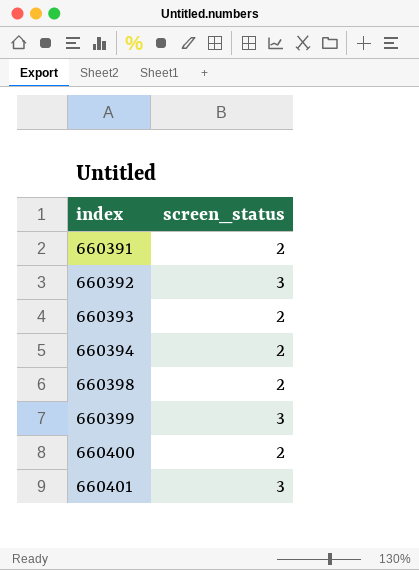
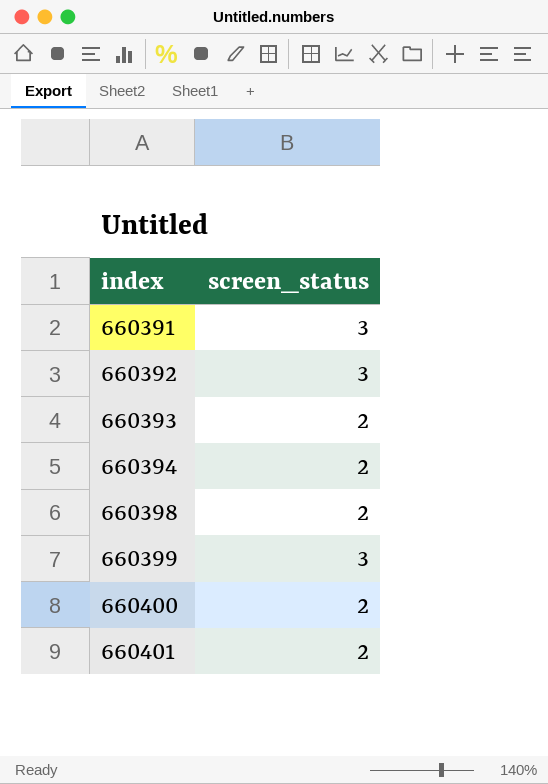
660391 | screen_status: 2 -> 3
660401 | screen_status: 3 -> 2

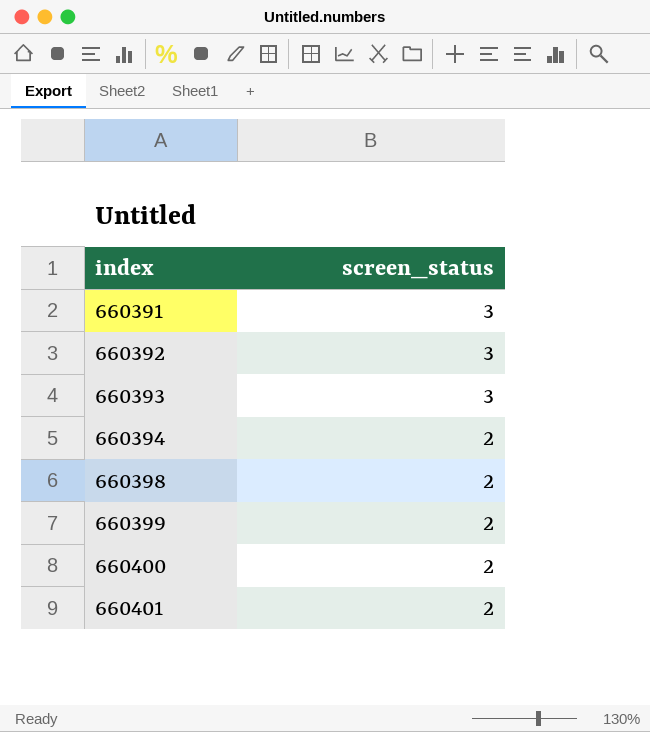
660393 | screen_status: 2 -> 3
660399 | screen_status: 3 -> 2

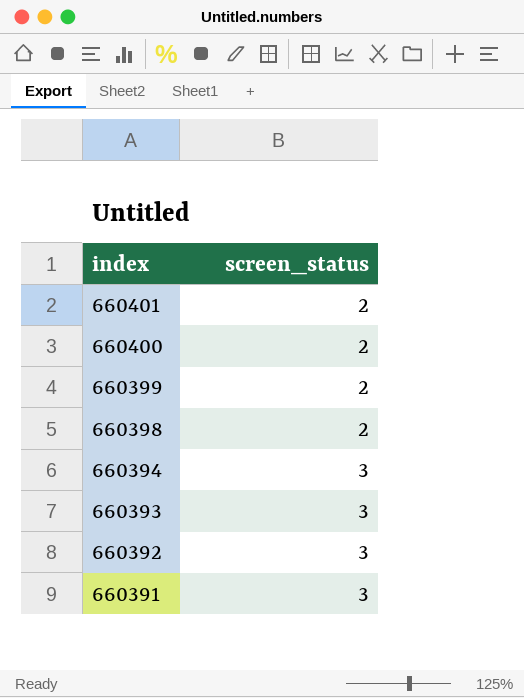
row order: index ascending -> index descending
660394 | screen_status: 2 -> 3

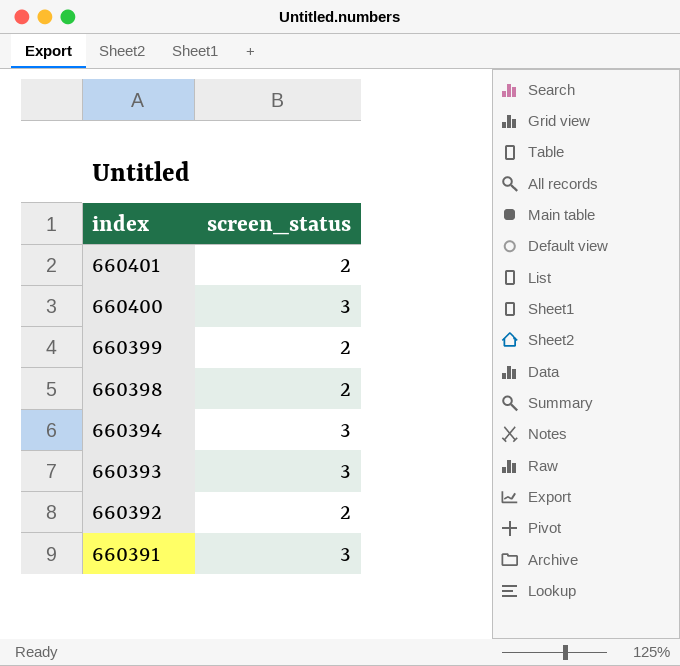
660400 | screen_status: 2 -> 3
660392 | screen_status: 3 -> 2

